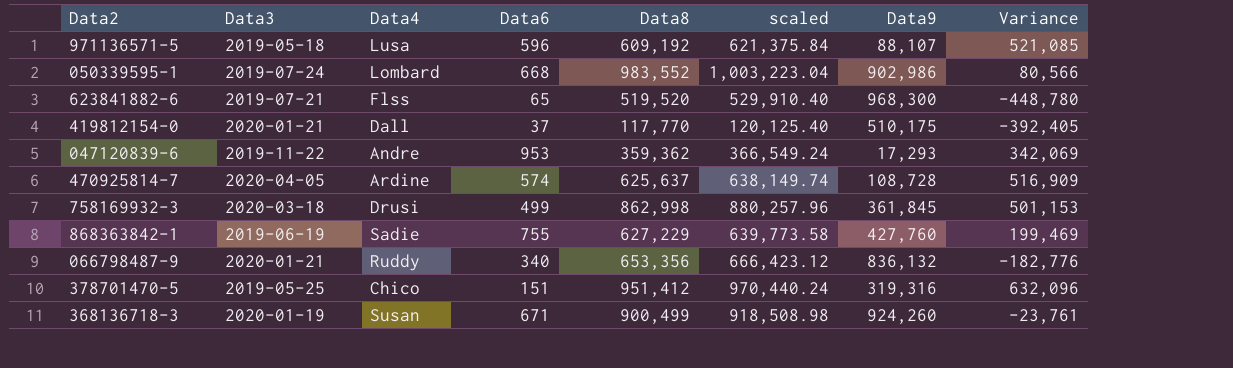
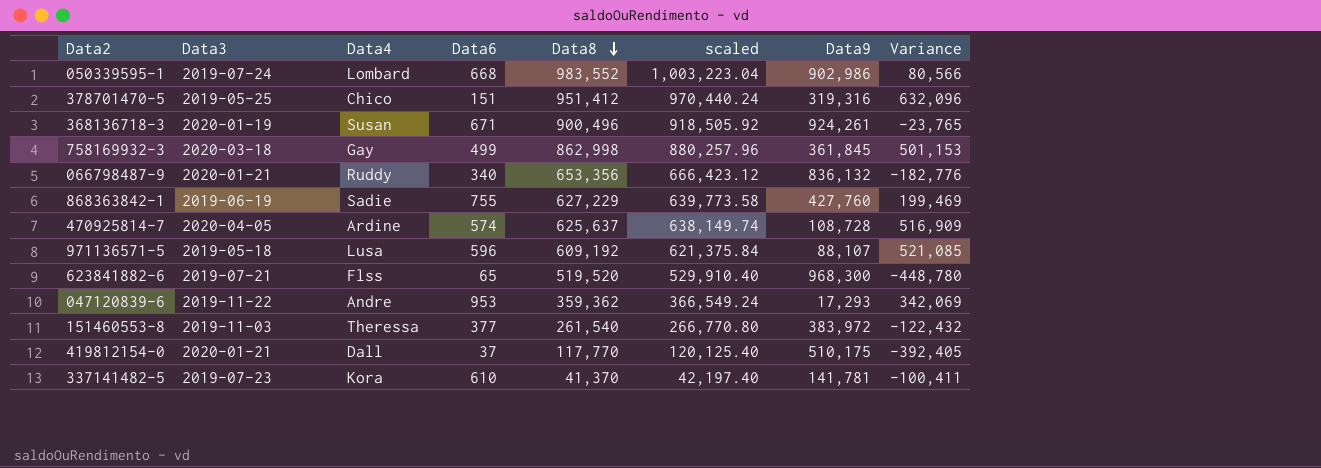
row order: none -> Data8 descending
368136718-3 | Data8: 900,499 -> 900,496
368136718-3 | scaled: 918,508.98 -> 918,505.92
368136718-3 | Data9: 924,260 -> 924,261
368136718-3 | Variance: -23,761 -> -23,765
758169932-3 | Data4: Drusi -> Gay
row 151460553-8: none -> 2019-11-03 | Theressa | 377 | 261,540 | 266,770.80 | 383,972 | -122,432
row 337141482-5: none -> 2019-07-23 | Kora | 610 | 41,370 | 42,197.40 | 141,781 | -100,411

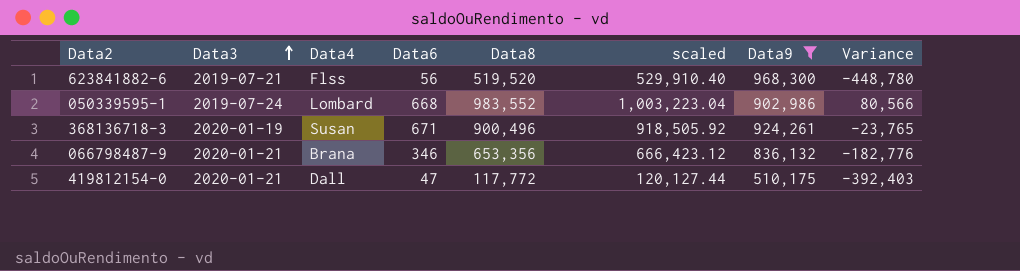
filter: none -> Data9 >= 510,175
row order: Data8 descending -> Data3 ascending
623841882-6 | Data6: 65 -> 56
066798487-9 | Data4: Ruddy -> Brana
066798487-9 | Data6: 340 -> 346
419812154-0 | Data6: 37 -> 47
419812154-0 | Data8: 117,770 -> 117,772
419812154-0 | scaled: 120,125.40 -> 120,127.44
419812154-0 | Variance: -392,405 -> -392,403

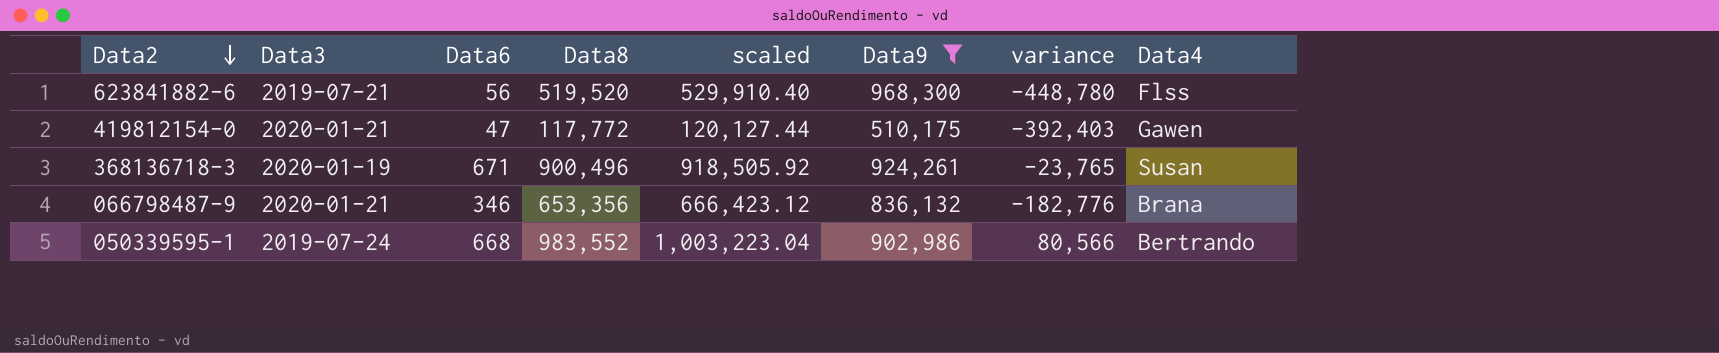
row order: Data3 ascending -> Data2 descending
column name: Variance -> variance
column Data4 | position: 3 -> 8
419812154-0 | Data4: Dall -> Gawen
050339595-1 | Data4: Lombard -> Bertrando

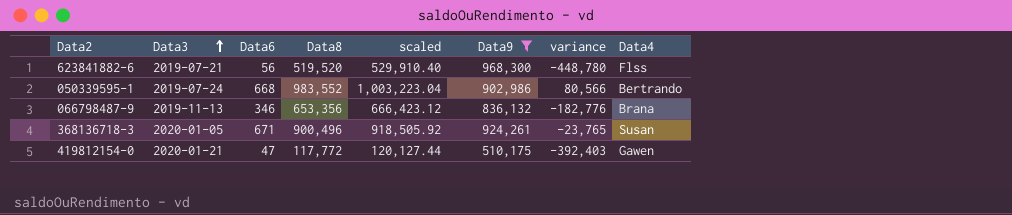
row order: Data2 descending -> Data3 ascending
066798487-9 | Data3: 2020-01-21 -> 2019-11-13
368136718-3 | Data3: 2020-01-19 -> 2020-01-05

